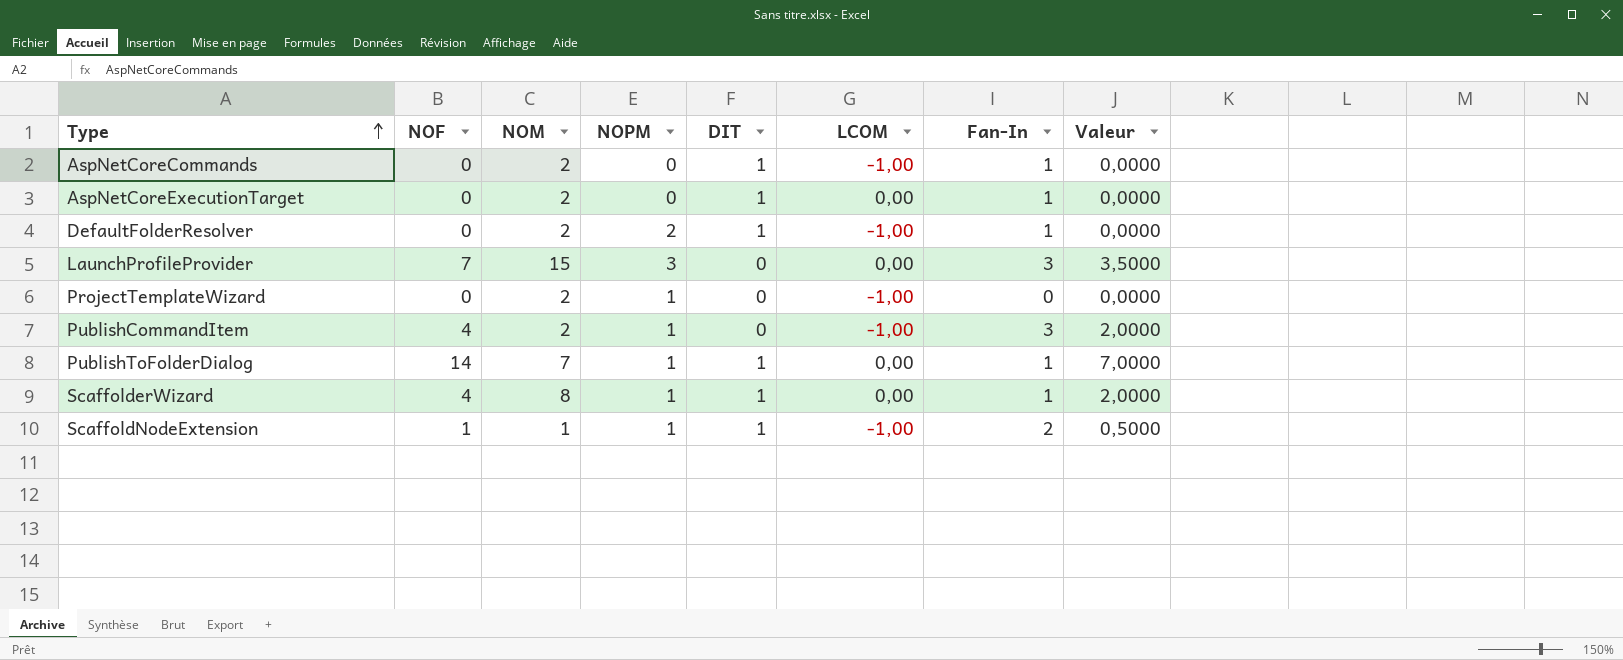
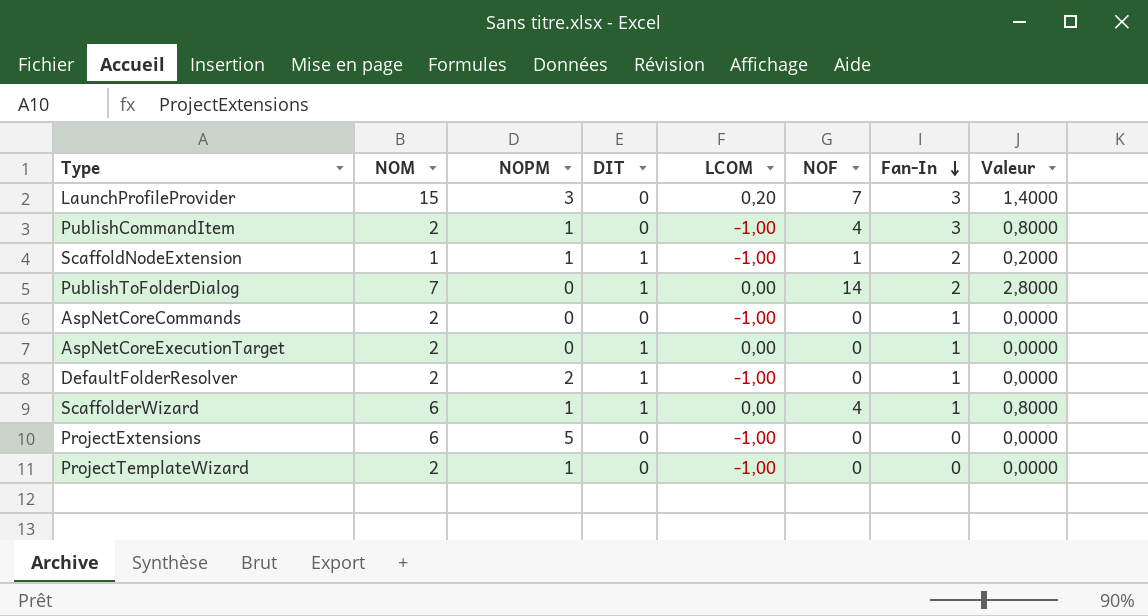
row order: Type ascending -> Fan-In descending
column NOF | position: 2 -> 6
column Valeur | formula: [NOF] * 0,5 -> [NOF] * 0,2
LaunchProfileProvider | LCOM: 0,00 -> 0,20
PublishToFolderDialog | NOPM: 1 -> 0
PublishToFolderDialog | Fan-In: 1 -> 2
AspNetCoreCommands | DIT: 1 -> 0
ScaffolderWizard | NOM: 8 -> 6
row ProjectExtensions: none -> 6 | 5 | 0 | -1,00 | 0 | 0 | 0,0000

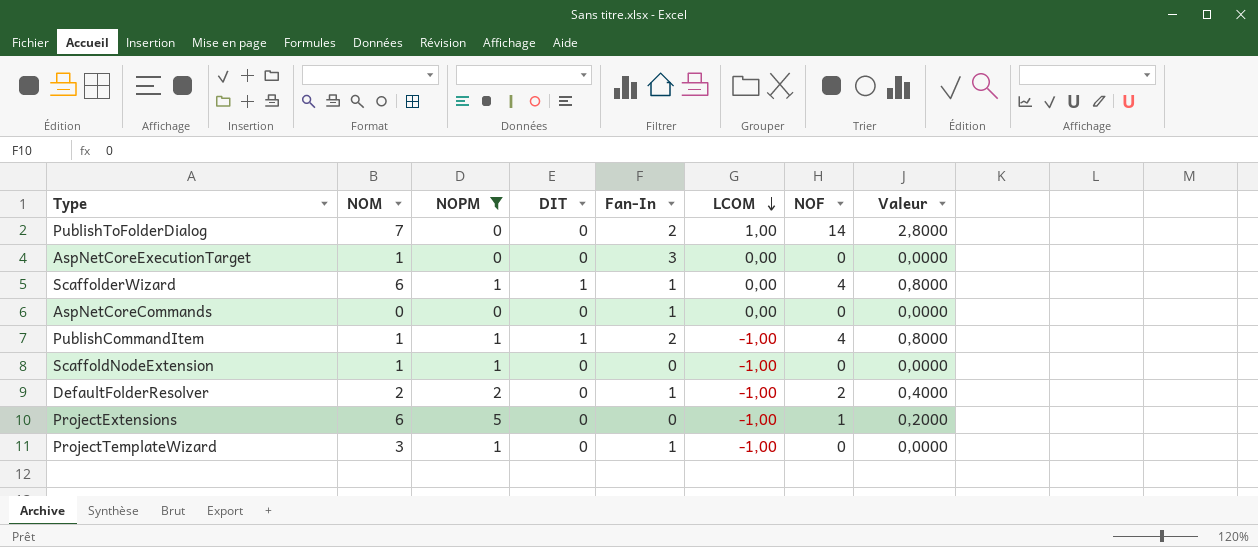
filter: none -> NOPM != 3
row order: Fan-In descending -> LCOM descending
column Fan-In | position: 7 -> 5
PublishToFolderDialog | DIT: 1 -> 0
PublishToFolderDialog | LCOM: 0,00 -> 1,00
AspNetCoreExecutionTarget | NOM: 2 -> 1
AspNetCoreExecutionTarget | DIT: 1 -> 0
AspNetCoreExecutionTarget | Fan-In: 1 -> 3
AspNetCoreCommands | NOM: 2 -> 0
AspNetCoreCommands | LCOM: -1,00 -> 0,00
PublishCommandItem | NOM: 2 -> 1
PublishCommandItem | DIT: 0 -> 1
PublishCommandItem | Fan-In: 3 -> 2
ScaffoldNodeExtension | DIT: 1 -> 0
ScaffoldNodeExtension | Fan-In: 2 -> 0
ScaffoldNodeExtension | NOF: 1 -> 0
ScaffoldNodeExtension | Valeur: 0,2000 -> 0,0000
DefaultFolderResolver | DIT: 1 -> 0
DefaultFolderResolver | NOF: 0 -> 2
DefaultFolderResolver | Valeur: 0,0000 -> 0,4000
ProjectExtensions | NOF: 0 -> 1
ProjectExtensions | Valeur: 0,0000 -> 0,2000
ProjectTemplateWizard | NOM: 2 -> 3
ProjectTemplateWizard | Fan-In: 0 -> 1

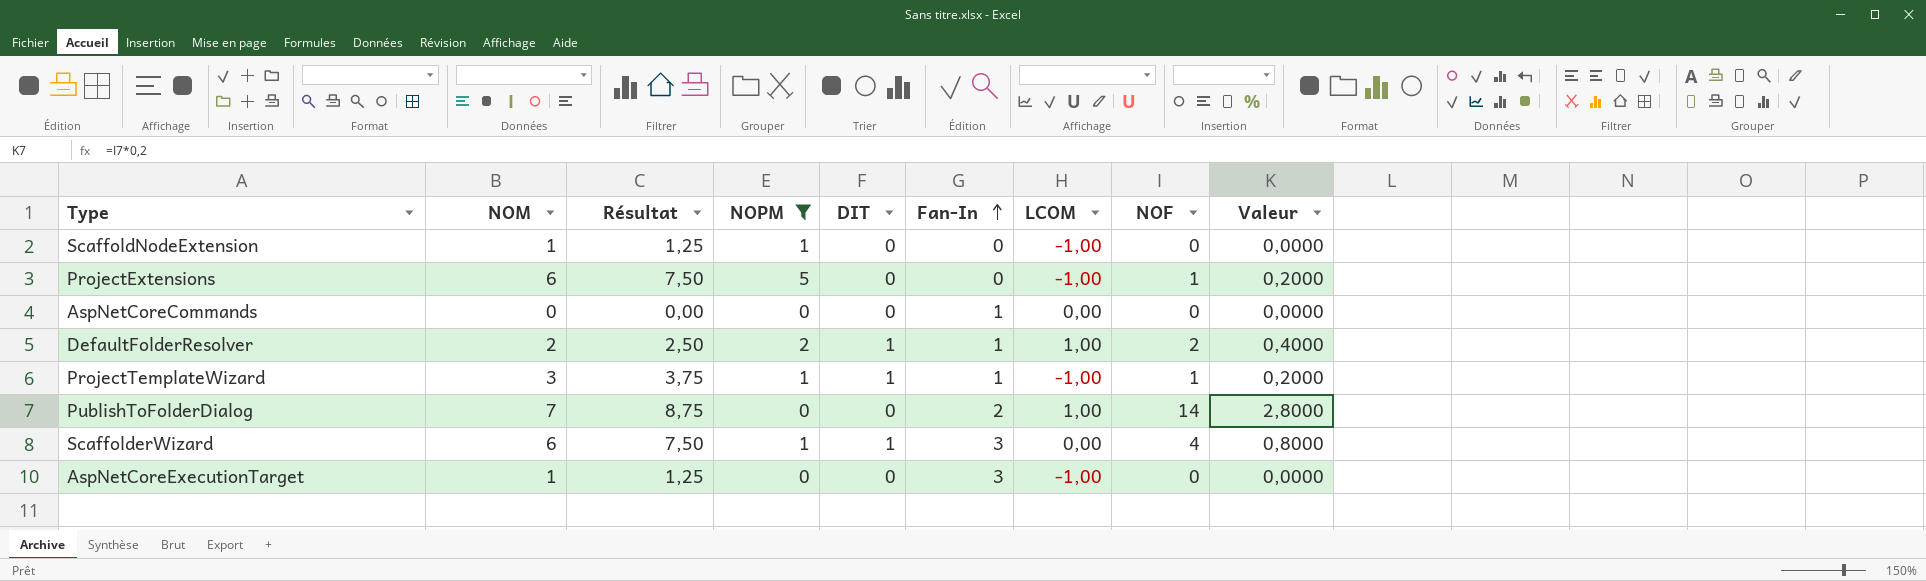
row order: LCOM descending -> Fan-In ascending
column Résultat | formula: none -> [NOM] * 1,25
row PublishCommandItem: 1 | 1 | 1 | 2 | -1,00 | 4 | 0,8000 -> none
DefaultFolderResolver | DIT: 0 -> 1
DefaultFolderResolver | LCOM: -1,00 -> 1,00
ProjectTemplateWizard | DIT: 0 -> 1
ProjectTemplateWizard | NOF: 0 -> 1
ProjectTemplateWizard | Valeur: 0,0000 -> 0,2000
ScaffolderWizard | Fan-In: 1 -> 3
AspNetCoreExecutionTarget | LCOM: 0,00 -> -1,00

